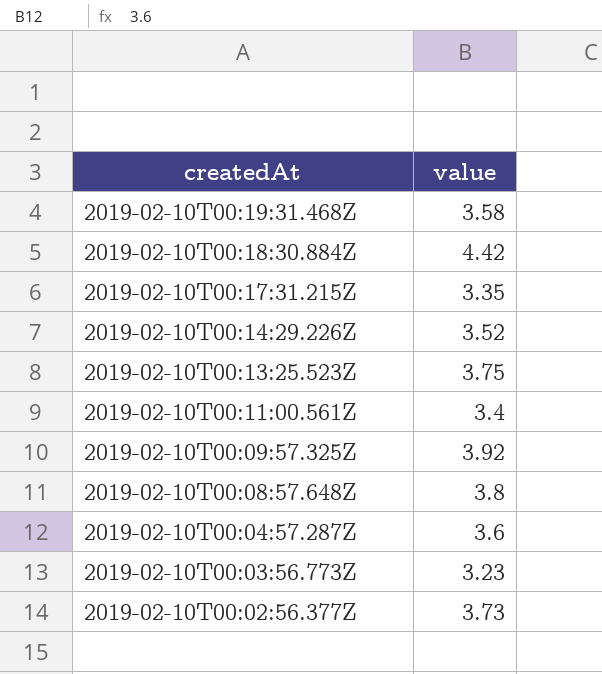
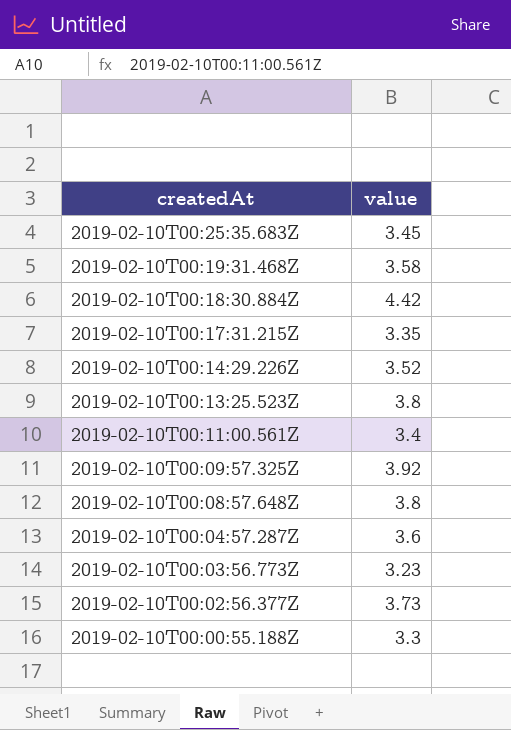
row 2019-02-10T00:25:35.683Z: none -> 3.45
2019-02-10T00:13:25.523Z | value: 3.75 -> 3.8
row 2019-02-10T00:00:55.188Z: none -> 3.3

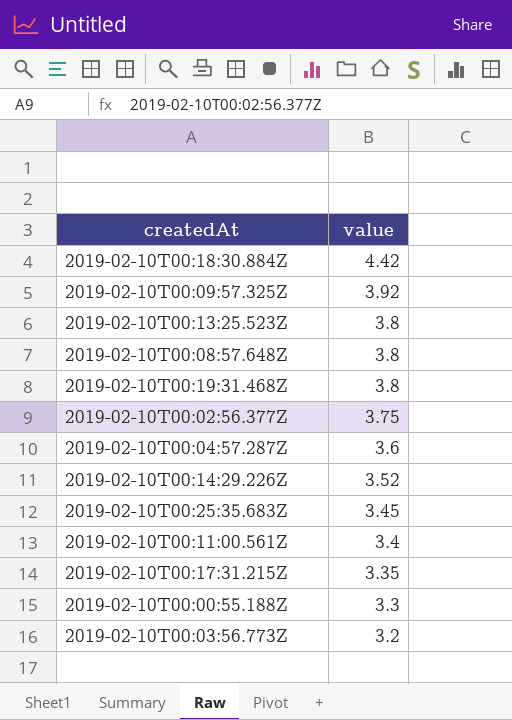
row order: createdAt descending -> value descending
2019-02-10T00:19:31.468Z | value: 3.58 -> 3.8
2019-02-10T00:02:56.377Z | value: 3.73 -> 3.75
2019-02-10T00:03:56.773Z | value: 3.23 -> 3.2

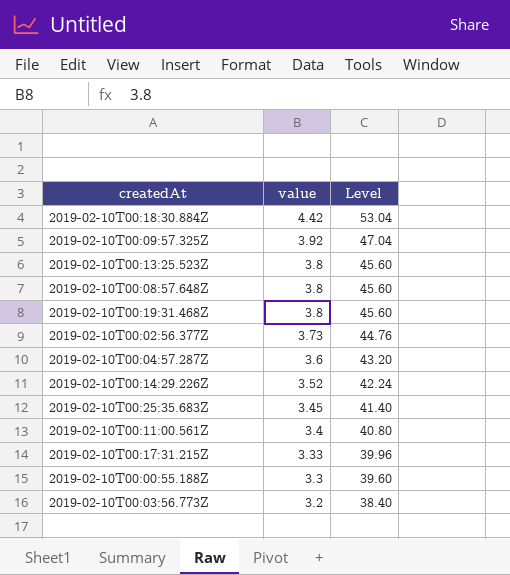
column Level | formula: none -> [value] * 12
2019-02-10T00:02:56.377Z | value: 3.75 -> 3.73
2019-02-10T00:17:31.215Z | value: 3.35 -> 3.33

